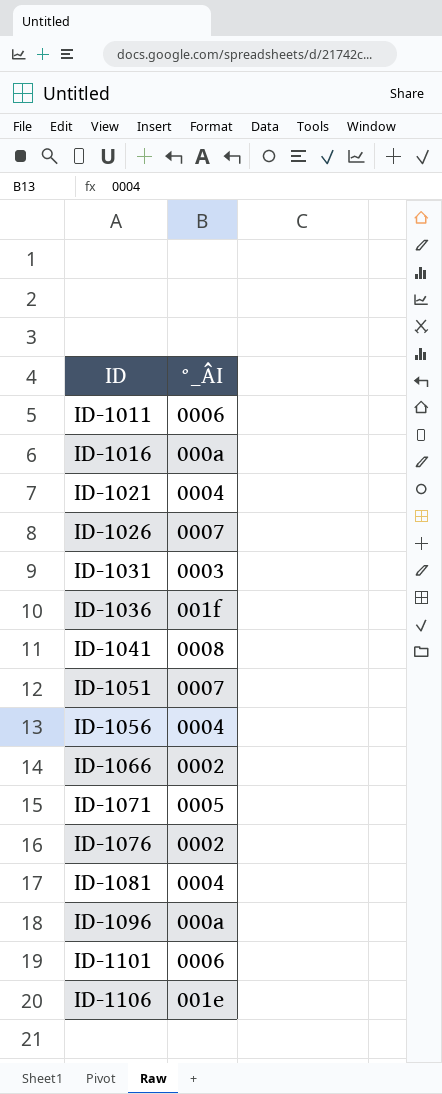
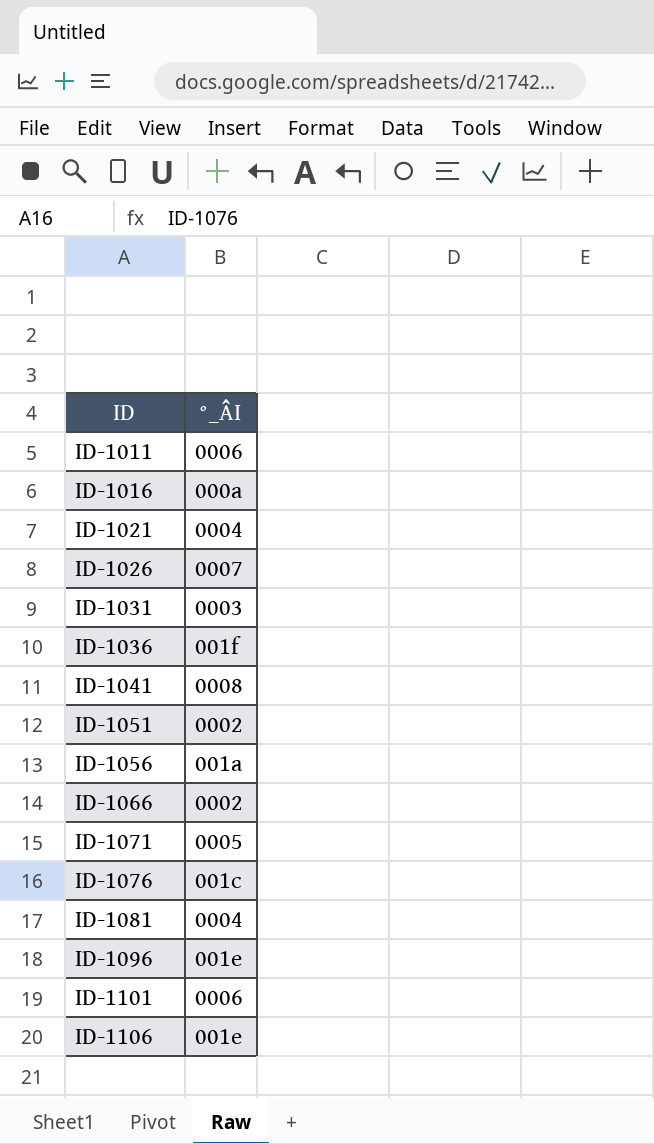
ID-1051 | °_ÂI: 0007 -> 0002
ID-1056 | °_ÂI: 0004 -> 001a
ID-1076 | °_ÂI: 0002 -> 001c
ID-1096 | °_ÂI: 000a -> 001e

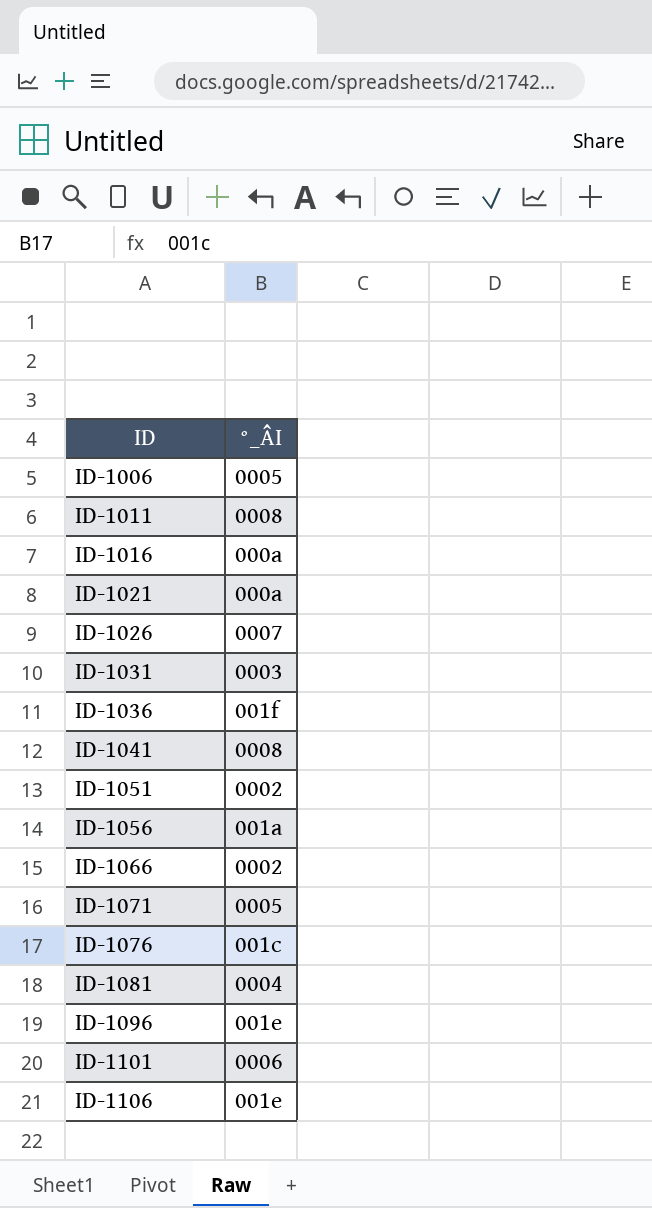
row ID-1006: none -> 0005
ID-1011 | °_ÂI: 0006 -> 0008
ID-1021 | °_ÂI: 0004 -> 000a

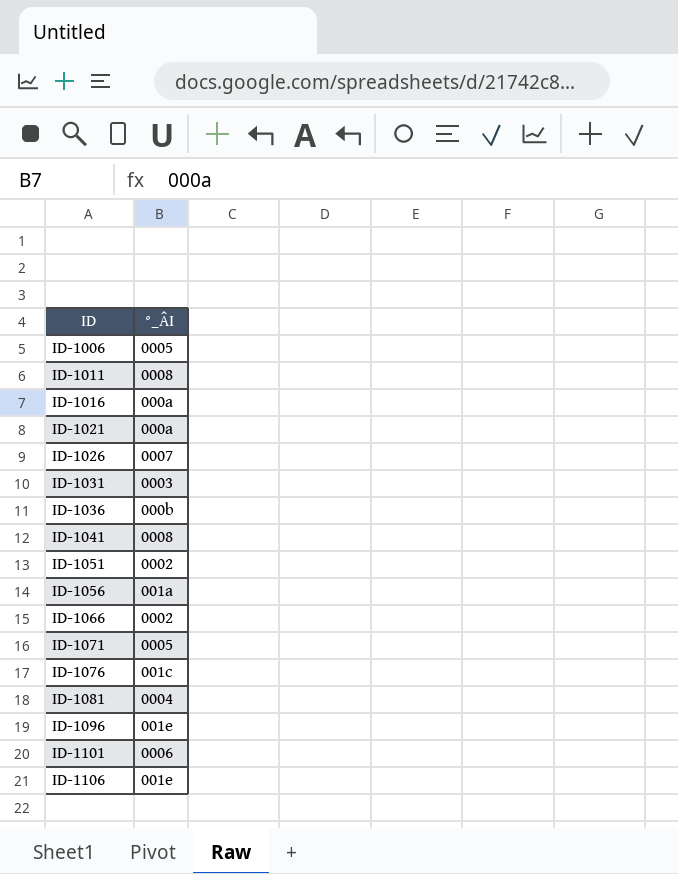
ID-1036 | °_ÂI: 001f -> 000b

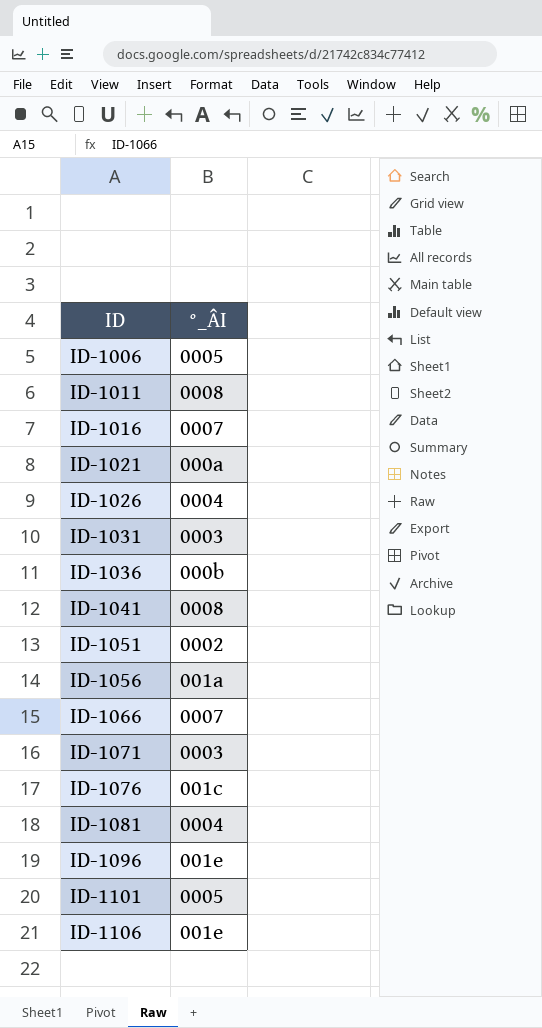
ID-1016 | °_ÂI: 000a -> 0007
ID-1026 | °_ÂI: 0007 -> 0004
ID-1066 | °_ÂI: 0002 -> 0007
ID-1071 | °_ÂI: 0005 -> 0003
ID-1101 | °_ÂI: 0006 -> 0005

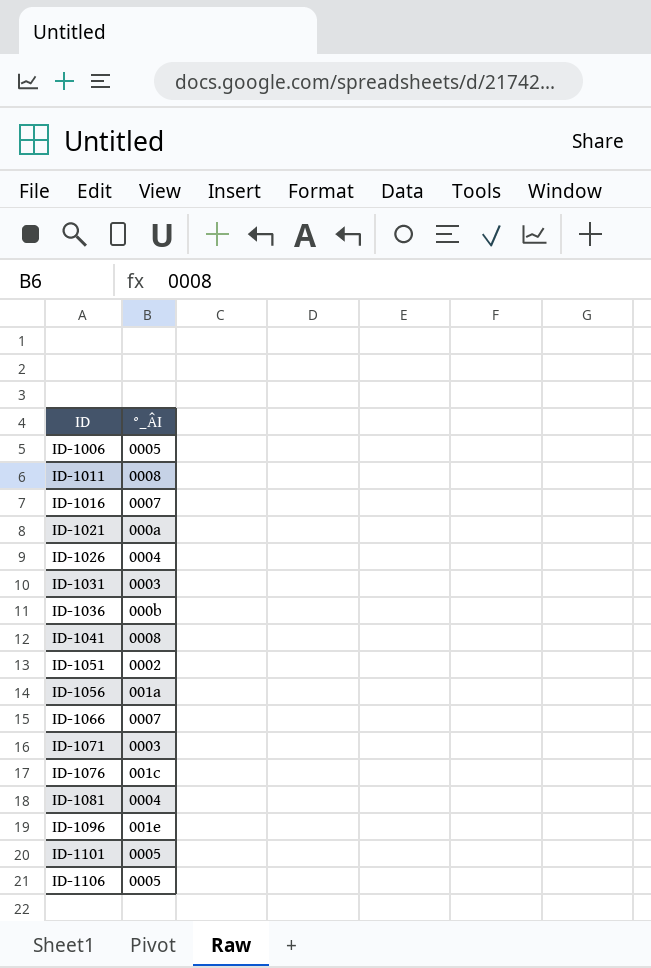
ID-1106 | °_ÂI: 001e -> 0005

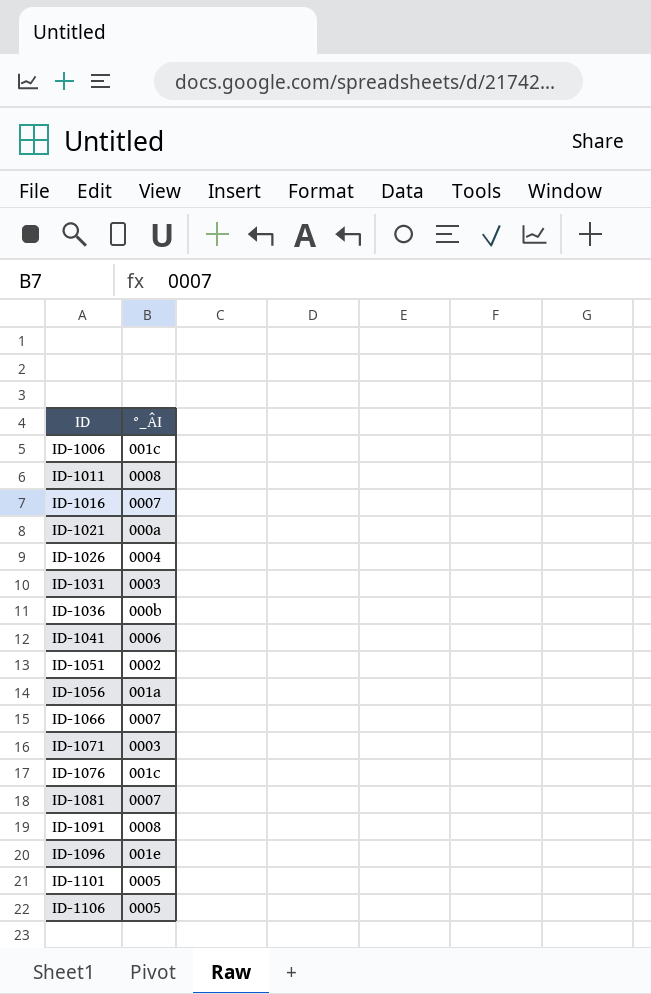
ID-1006 | °_ÂI: 0005 -> 001c
ID-1041 | °_ÂI: 0008 -> 0006
ID-1081 | °_ÂI: 0004 -> 0007
row ID-1091: none -> 0008

